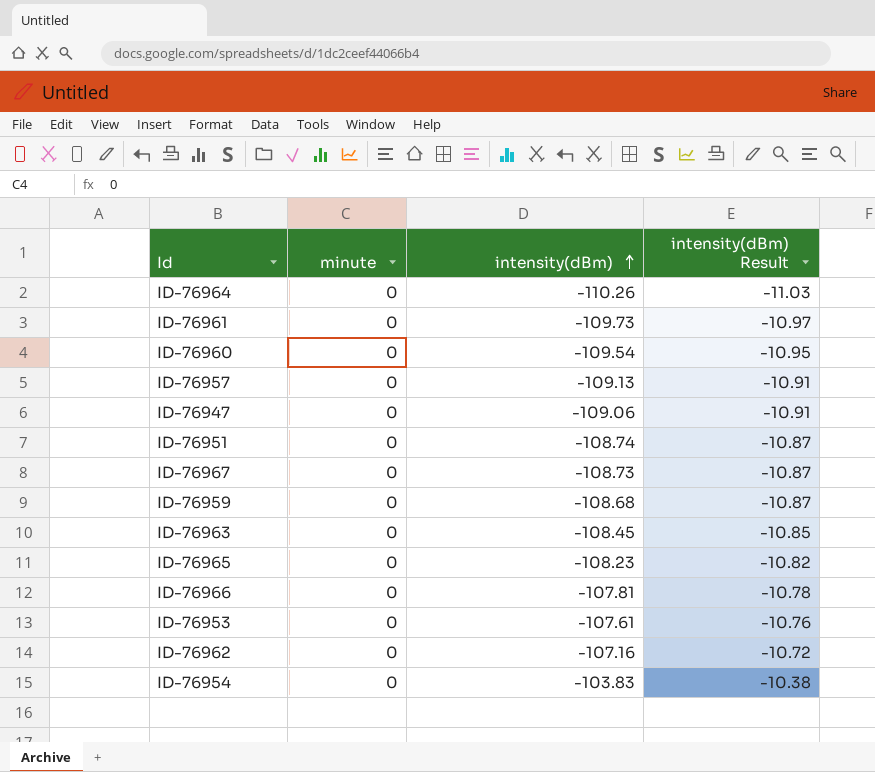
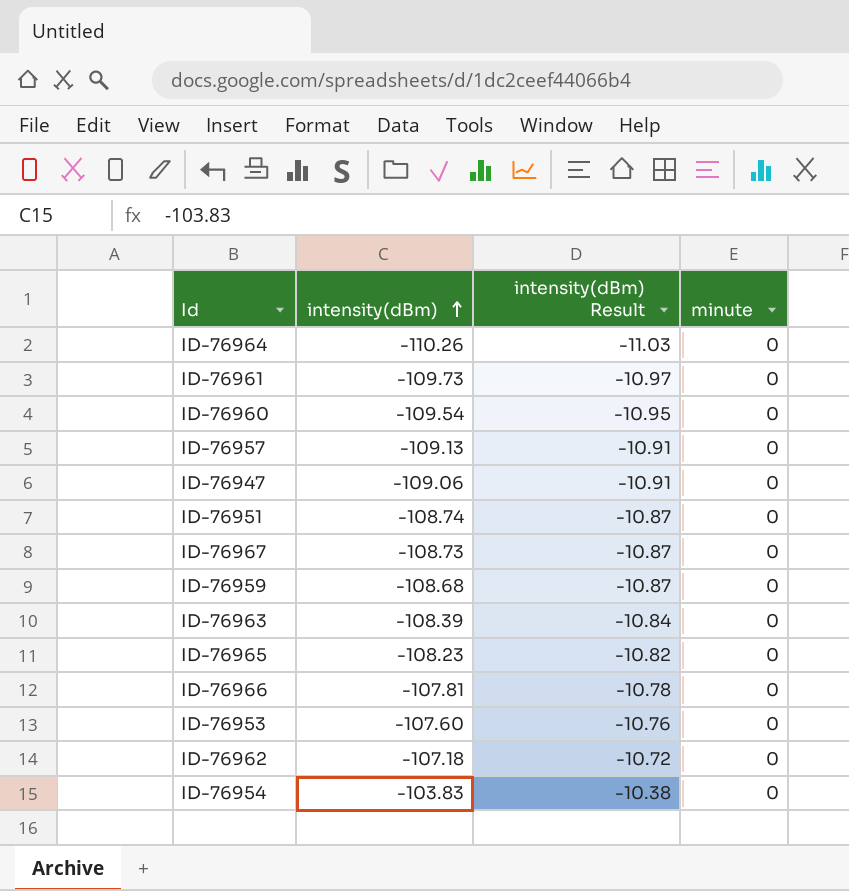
column minute | position: 2 -> 4
ID-76963 | intensity(dBm): -108.45 -> -108.39
ID-76963 | intensity(dBm) Result: -10.85 -> -10.84
ID-76953 | intensity(dBm): -107.61 -> -107.60
ID-76962 | intensity(dBm): -107.16 -> -107.18

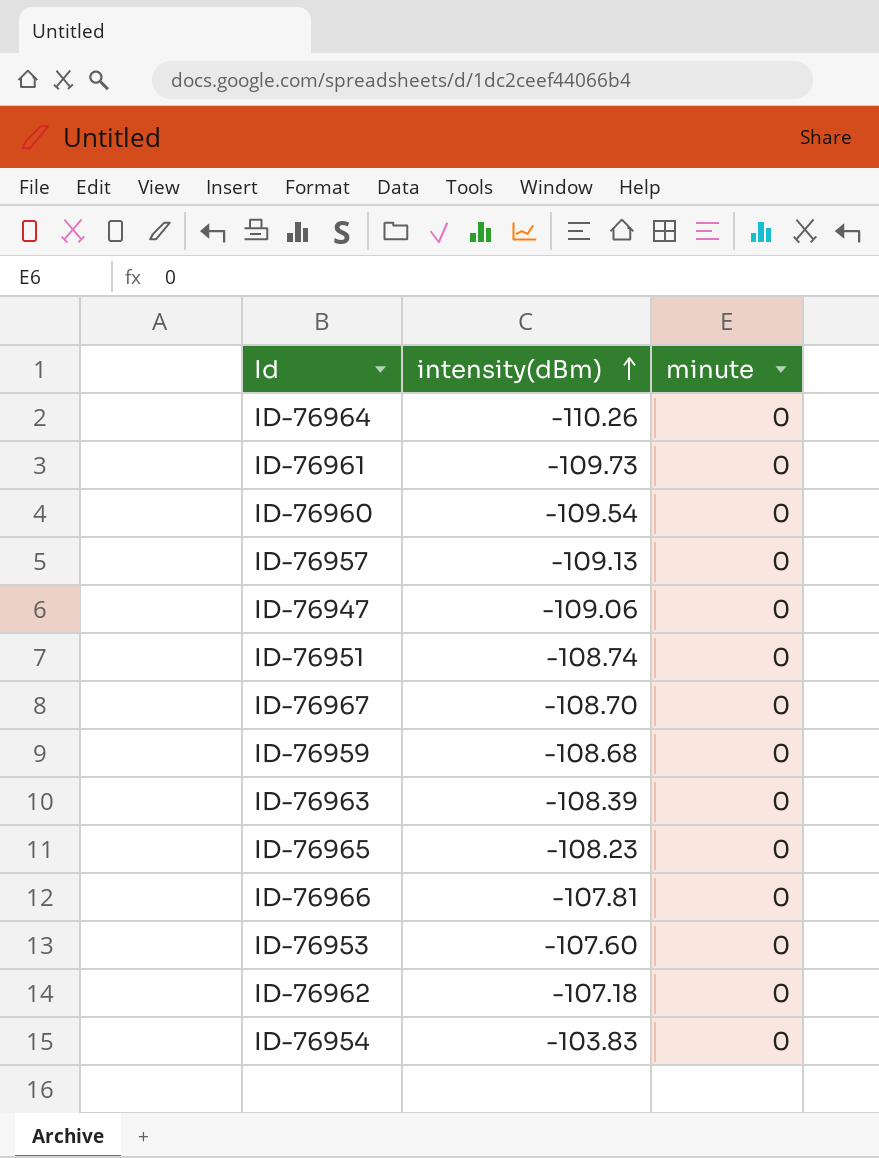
column intensity(dBm) Result | formula: [intensity(dBm)] * 0.1 -> none
ID-76967 | intensity(dBm): -108.73 -> -108.70

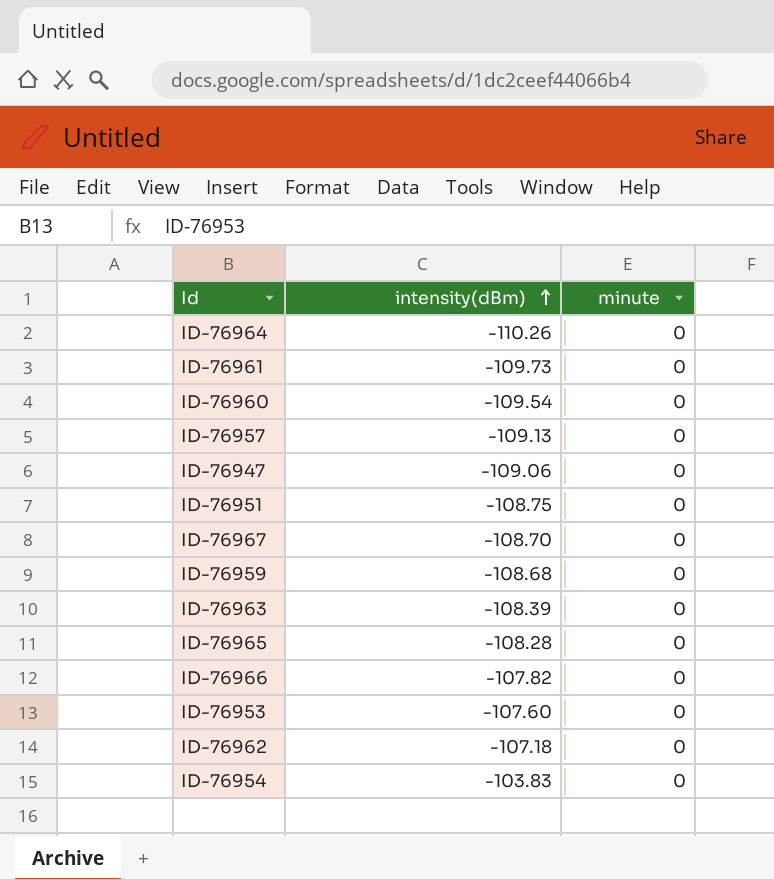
ID-76951 | intensity(dBm): -108.74 -> -108.75
ID-76965 | intensity(dBm): -108.23 -> -108.28
ID-76966 | intensity(dBm): -107.81 -> -107.82

